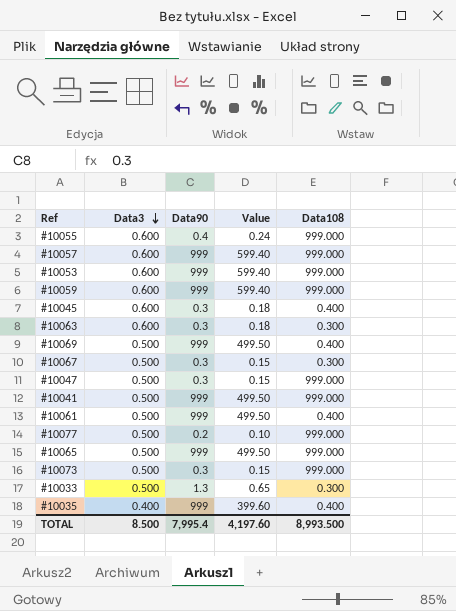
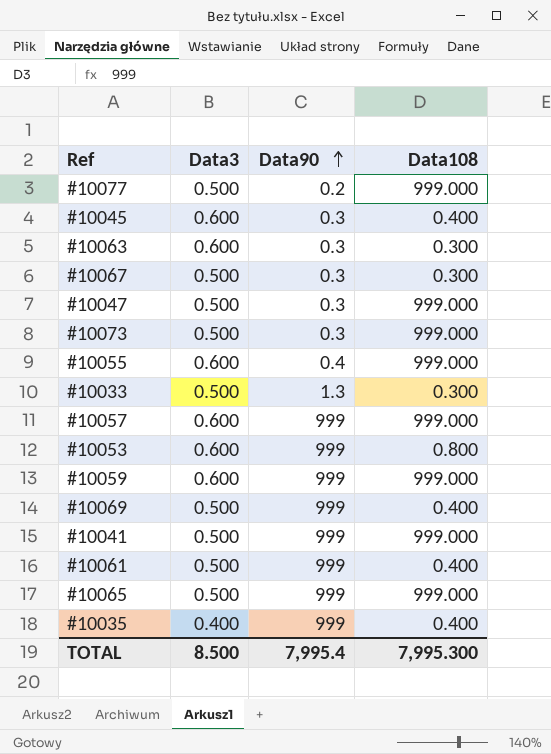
row order: Data3 descending -> Data90 ascending
column Value | formula: [Data3] * [Data90] -> none
#10053 | Data108: 999.000 -> 0.800
TOTAL | Data108: 8,993.500 -> 7,995.300

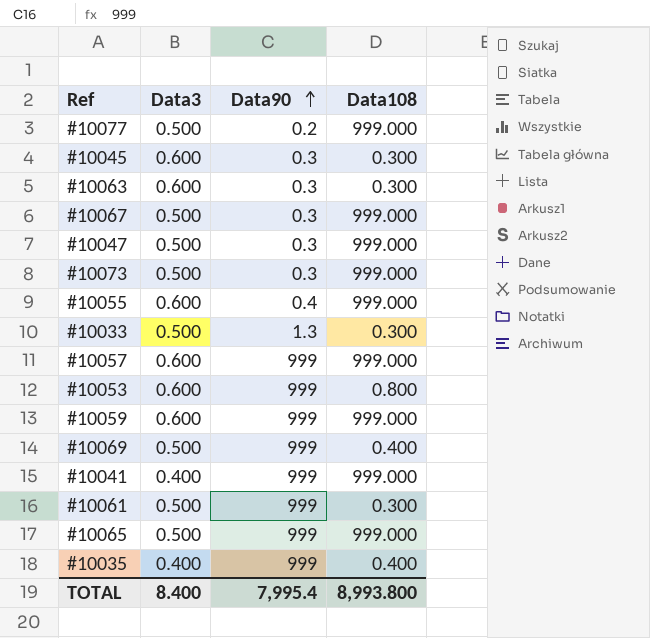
#10045 | Data108: 0.400 -> 0.300
#10067 | Data108: 0.300 -> 999.000
#10041 | Data3: 0.500 -> 0.400
#10061 | Data108: 0.400 -> 0.300
TOTAL | Data3: 8.500 -> 8.400
TOTAL | Data108: 7,995.300 -> 8,993.800

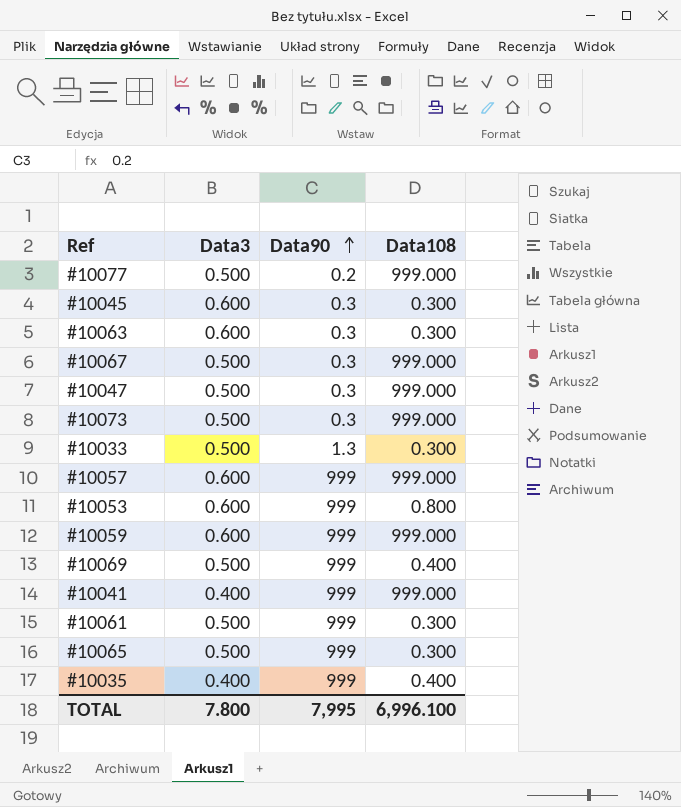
row #10055: 0.600 | 0.4 | 999.000 -> none
#10065 | Data108: 999.000 -> 0.300
TOTAL | Data3: 8.400 -> 7.800
TOTAL | Data90: 7,995.4 -> 7,995
TOTAL | Data108: 8,993.800 -> 6,996.100

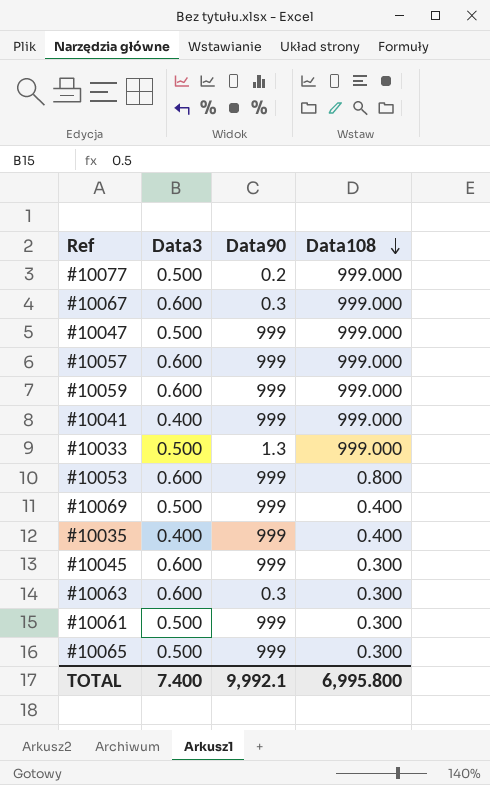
row order: Data90 ascending -> Data108 descending
row #10073: 0.500 | 0.3 | 999.000 -> none
#10067 | Data3: 0.500 -> 0.600
#10047 | Data90: 0.3 -> 999
#10033 | Data108: 0.300 -> 999.000
#10045 | Data90: 0.3 -> 999
TOTAL | Data3: 7.800 -> 7.400
TOTAL | Data90: 7,995 -> 9,992.1
TOTAL | Data108: 6,996.100 -> 6,995.800

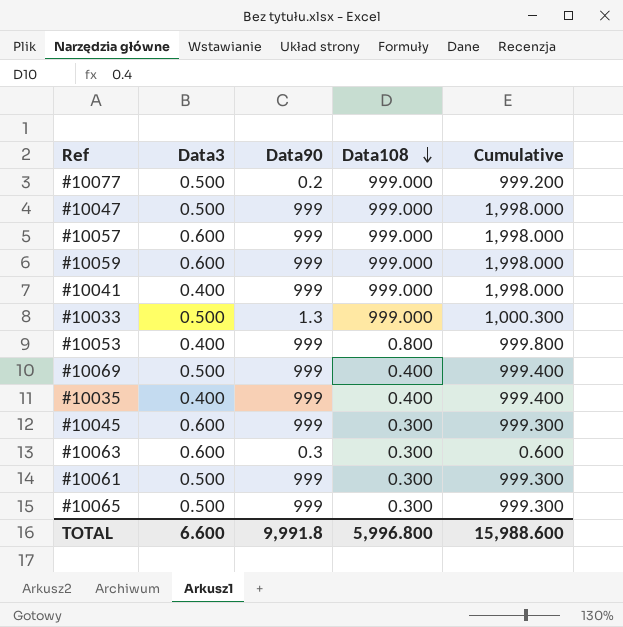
column Cumulative | formula: none -> [Data90] + [Data108]
row #10067: 0.600 | 0.3 | 999.000 -> none
#10053 | Data3: 0.600 -> 0.400
TOTAL | Data3: 7.400 -> 6.600
TOTAL | Data90: 9,992.1 -> 9,991.8
TOTAL | Data108: 6,995.800 -> 5,996.800

